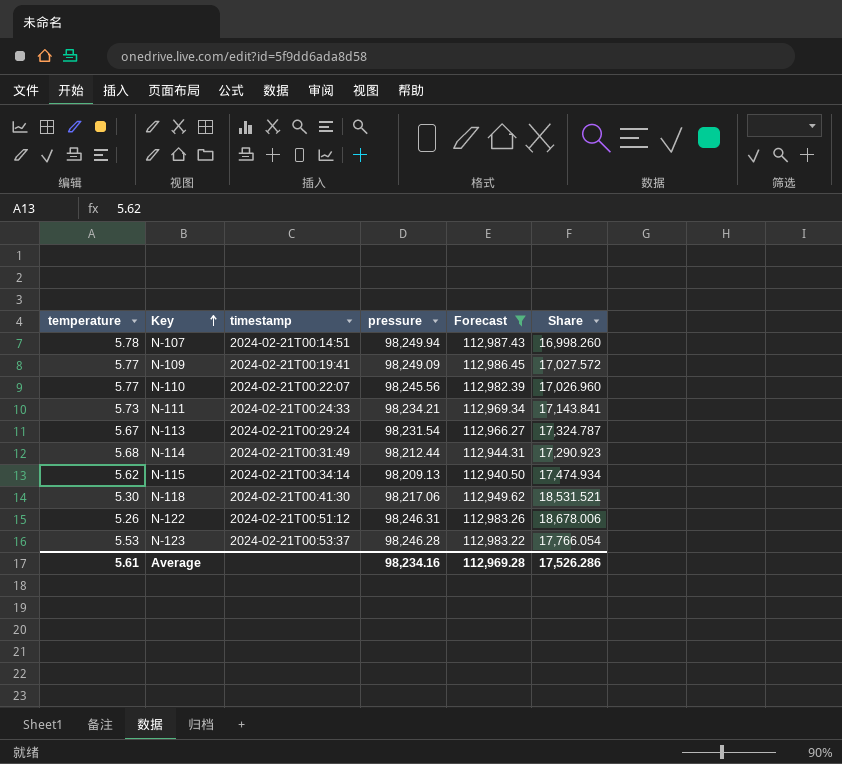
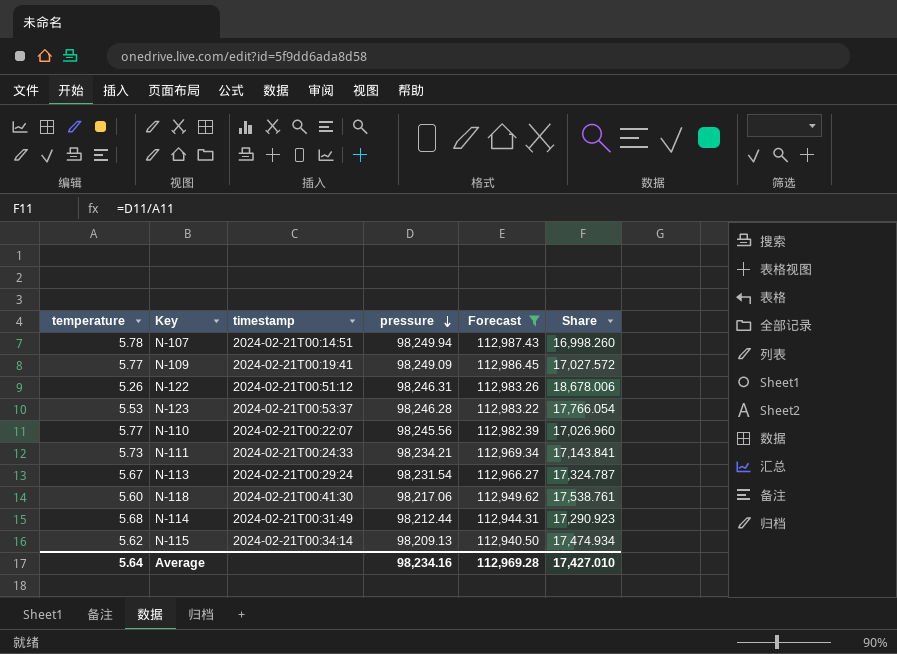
row order: Key ascending -> pressure descending
N-118 | temperature: 5.30 -> 5.60
N-118 | Share: 18,531.521 -> 17,538.761
Average | temperature: 5.61 -> 5.64
Average | Share: 17,526.286 -> 17,427.010

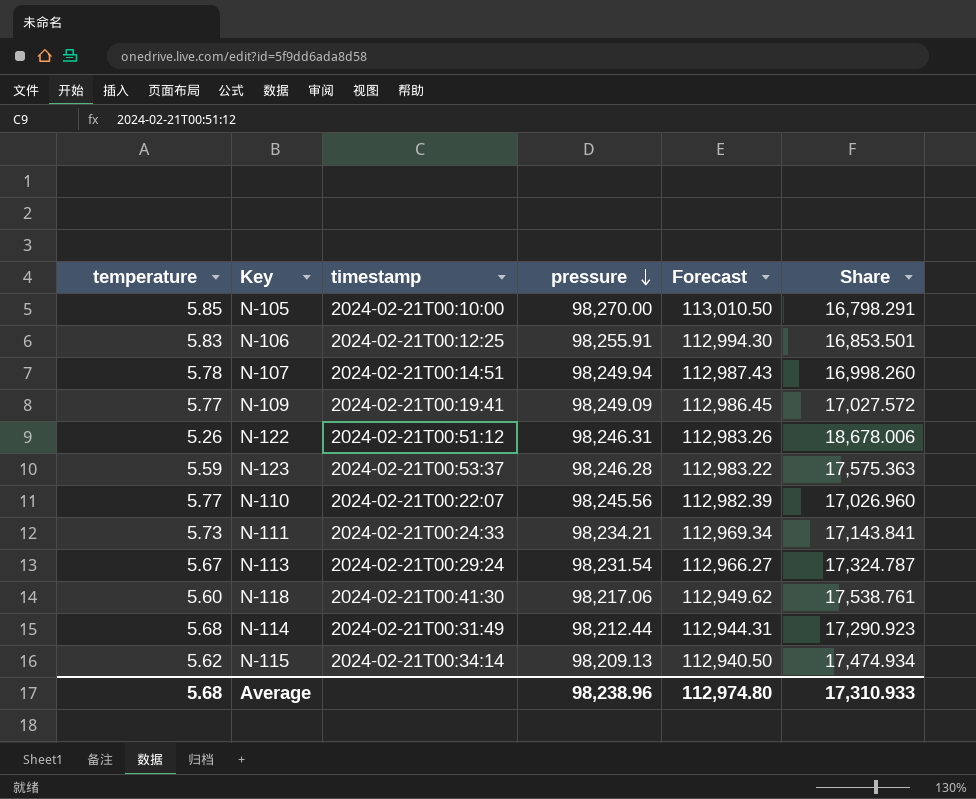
filter: Forecast <= 112,987.43 -> none
N-123 | temperature: 5.53 -> 5.59
N-123 | Share: 17,766.054 -> 17,575.363
Average | temperature: 5.64 -> 5.68
Average | pressure: 98,234.16 -> 98,238.96
Average | Forecast: 112,969.28 -> 112,974.80
Average | Share: 17,427.010 -> 17,310.933

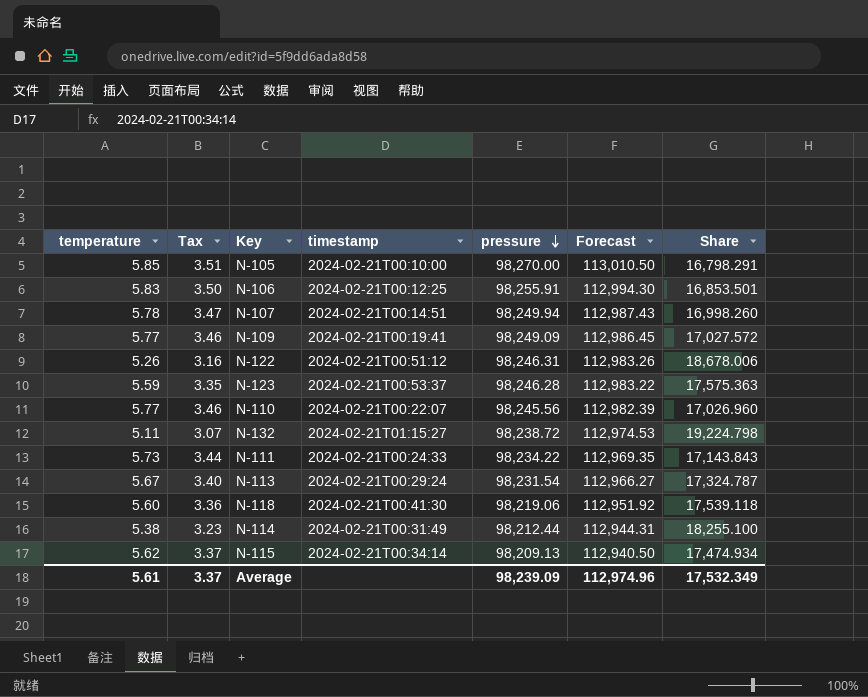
column Tax | formula: none -> [temperature] * 0.6
row N-132: none -> 5.11 | 3.07 | 2024-02-21T01:15:27 | 98,238.72 | 112,974.53 | 19,224.798
N-111 | pressure: 98,234.21 -> 98,234.22
N-111 | Forecast: 112,969.34 -> 112,969.35
N-111 | Share: 17,143.841 -> 17,143.843
N-118 | pressure: 98,217.06 -> 98,219.06
N-118 | Forecast: 112,949.62 -> 112,951.92
N-118 | Share: 17,538.761 -> 17,539.118
N-114 | temperature: 5.68 -> 5.38
N-114 | Share: 17,290.923 -> 18,255.100
Average | temperature: 5.68 -> 5.61
Average | pressure: 98,238.96 -> 98,239.09
Average | Forecast: 112,974.80 -> 112,974.96
Average | Share: 17,310.933 -> 17,532.349

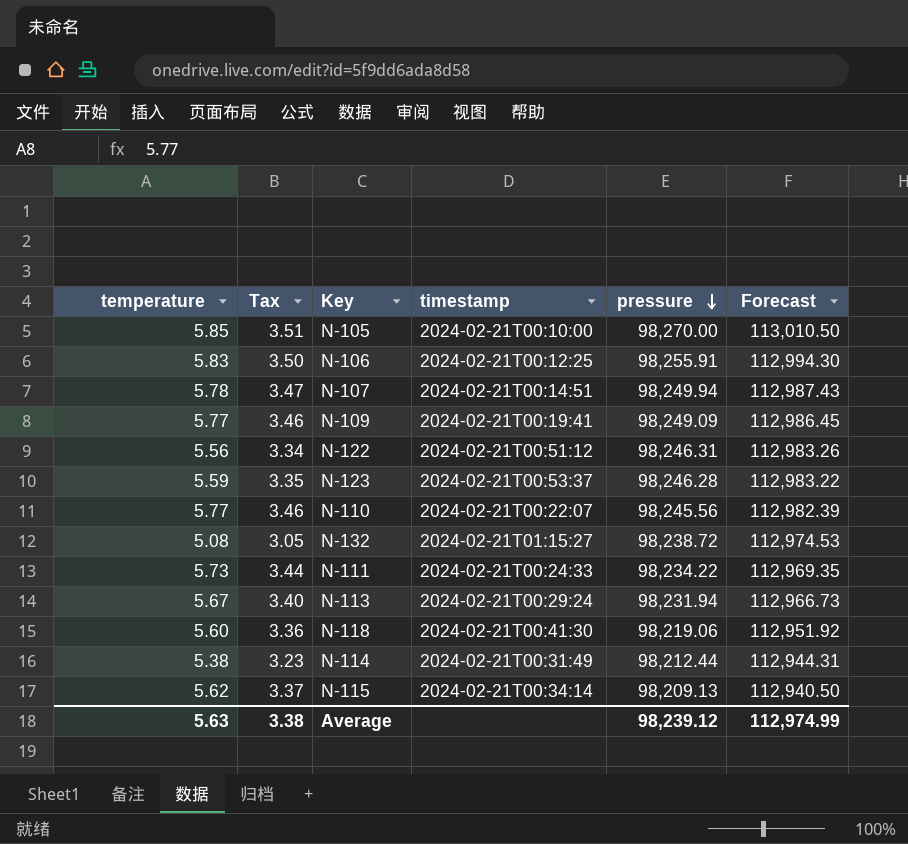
column Share | formula: [pressure] / [temperature] -> none
N-122 | temperature: 5.26 -> 5.56
N-122 | Tax: 3.16 -> 3.34
N-132 | temperature: 5.11 -> 5.08
N-132 | Tax: 3.07 -> 3.05
N-113 | pressure: 98,231.54 -> 98,231.94
N-113 | Forecast: 112,966.27 -> 112,966.73
Average | temperature: 5.61 -> 5.63
Average | Tax: 3.37 -> 3.38
Average | pressure: 98,239.09 -> 98,239.12
Average | Forecast: 112,974.96 -> 112,974.99

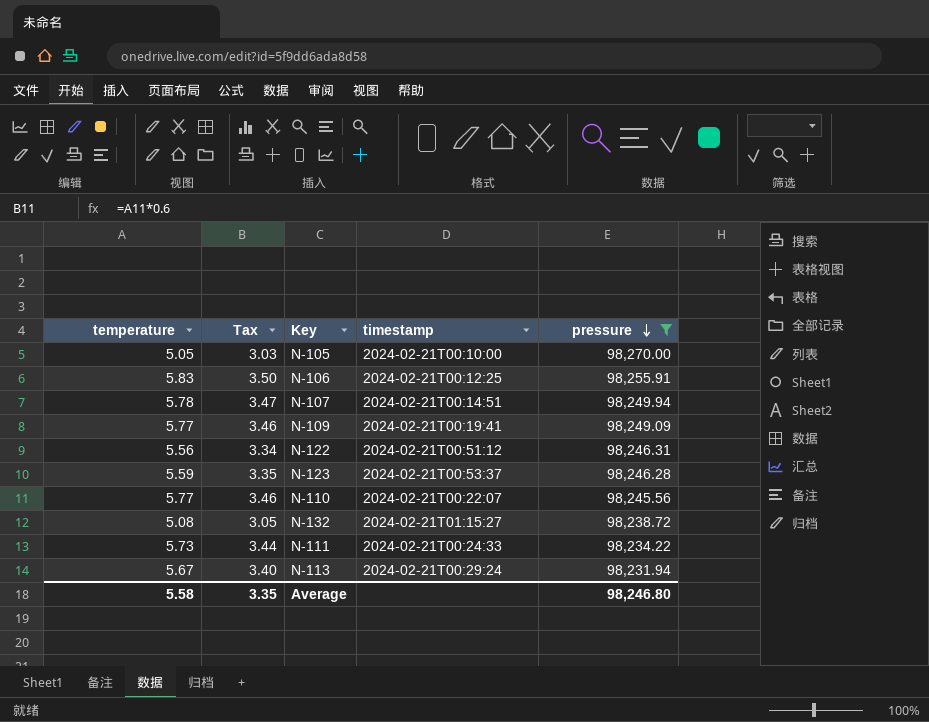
filter: none -> pressure >= 98,231.94
column Forecast | formula: [pressure] * 1.15 -> none
N-105 | temperature: 5.85 -> 5.05
N-105 | Tax: 3.51 -> 3.03
Average | temperature: 5.63 -> 5.58
Average | Tax: 3.38 -> 3.35
Average | pressure: 98,239.12 -> 98,246.80

